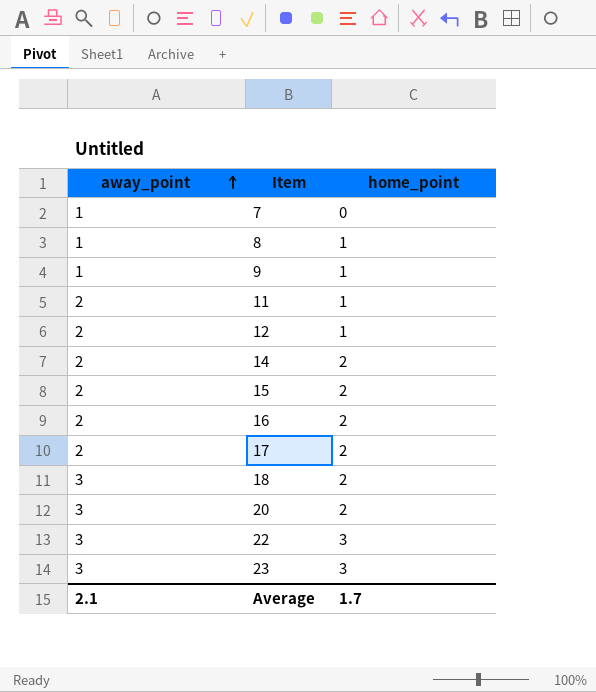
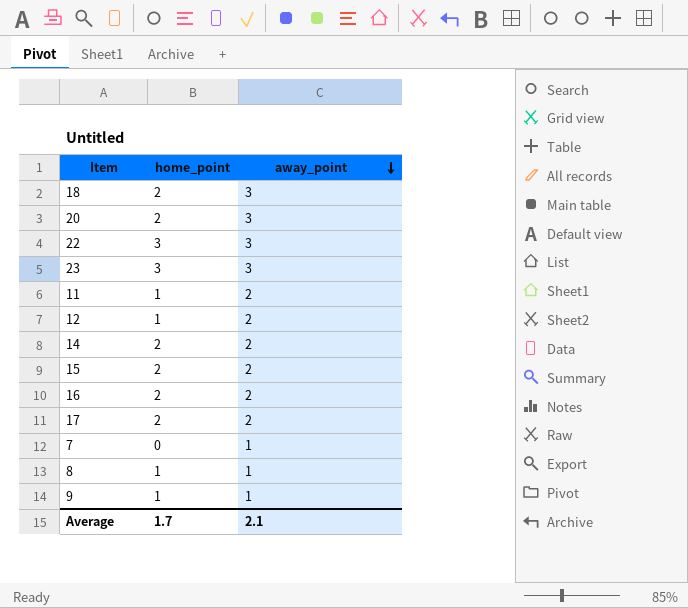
row order: away_point ascending -> away_point descending
column away_point | position: 1 -> 3

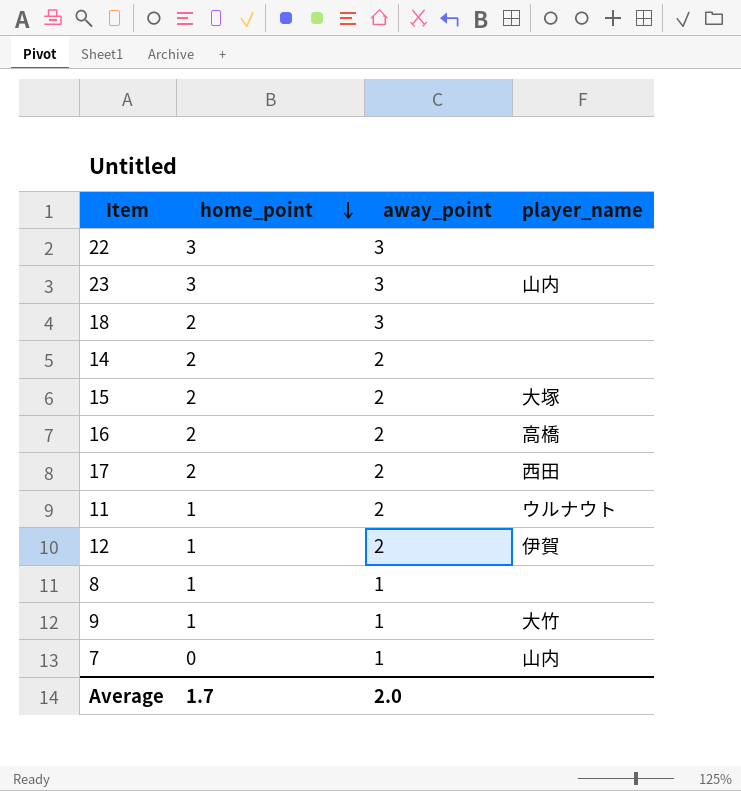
row order: away_point descending -> home_point descending
column player_name | position: none -> 4
row 20: 2 | 3 -> none
Average | away_point: 2.1 -> 2.0

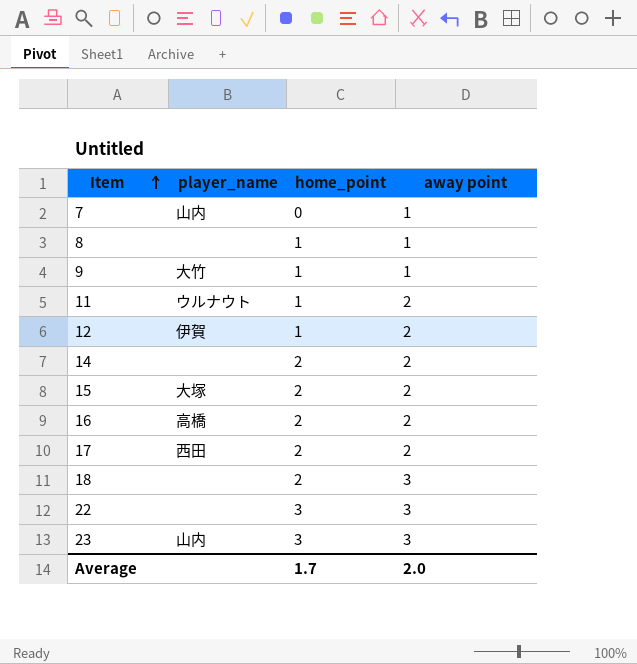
row order: home_point descending -> Item ascending
column player_name | position: 4 -> 2
column name: away_point -> away point

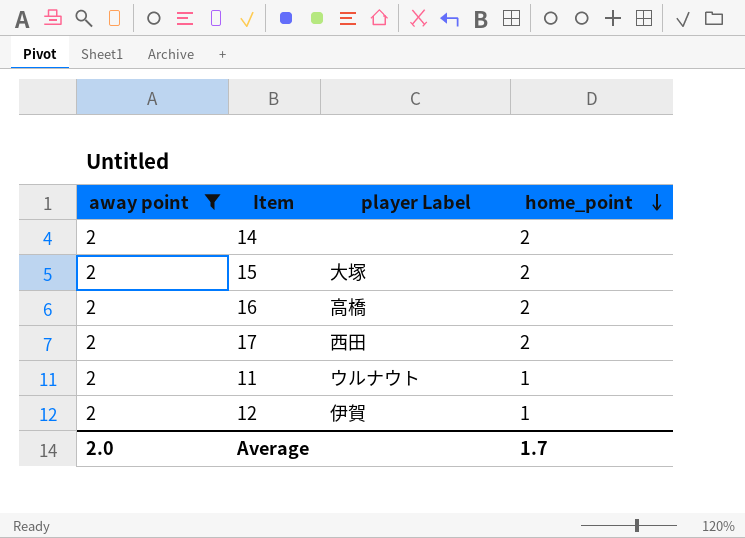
filter: none -> away point = 2
row order: Item ascending -> home_point descending
column away point | position: 4 -> 1
column name: player_name -> player Label

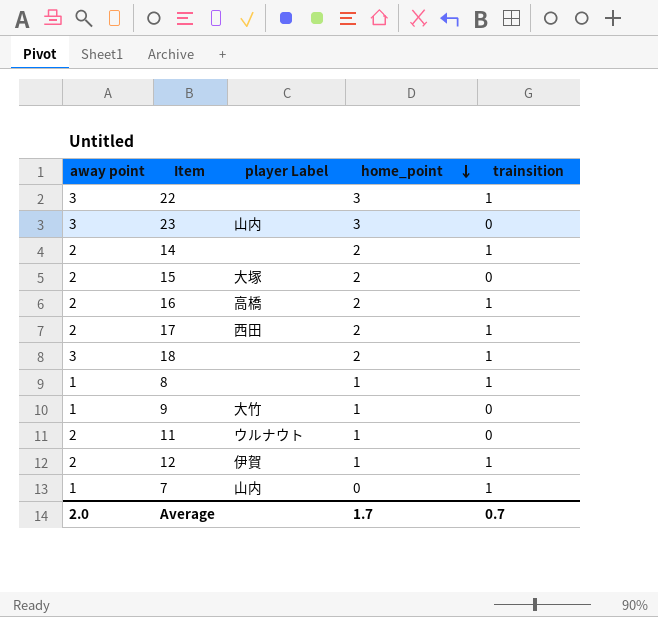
filter: away point = 2 -> none
column trainsition | position: none -> 5

